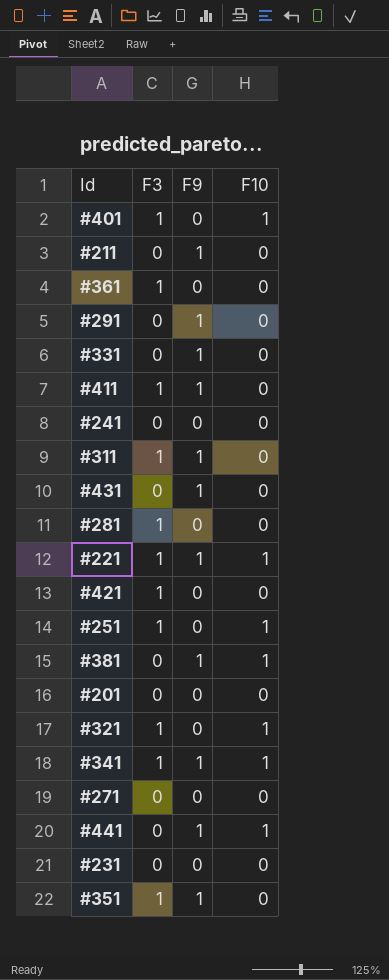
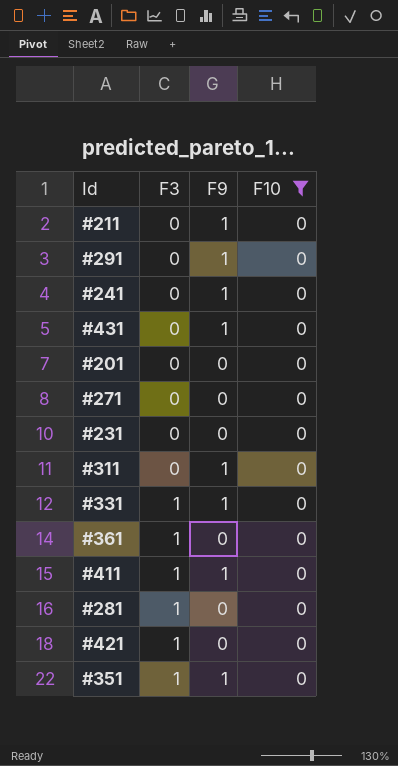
filter: none -> F10 = 0
row order: none -> F3 ascending
#241 | F9: 0 -> 1
#311 | F3: 1 -> 0
#331 | F3: 0 -> 1

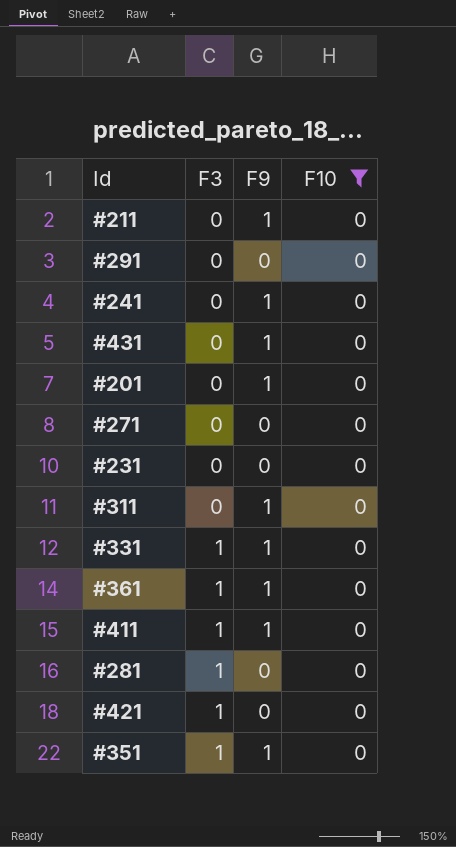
#291 | F9: 1 -> 0
#201 | F9: 0 -> 1
#361 | F9: 0 -> 1

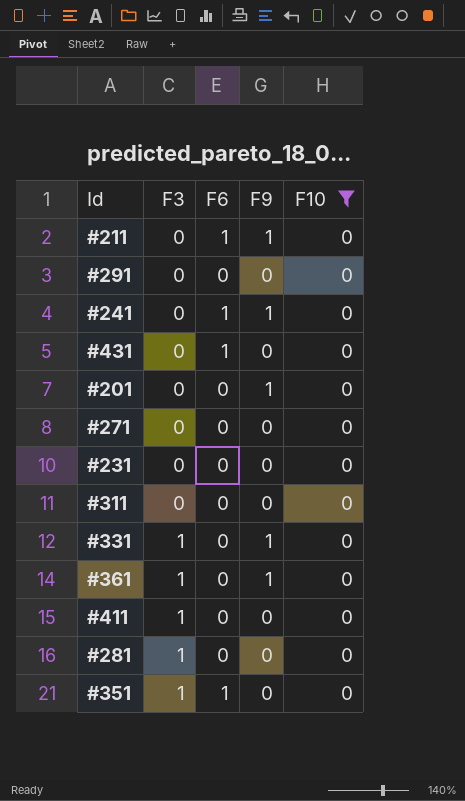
column F6 | position: none -> 3
row #421: 1 | 0 | 0 -> none
#431 | F9: 1 -> 0
#311 | F9: 1 -> 0
#411 | F9: 1 -> 0
#351 | F9: 1 -> 0

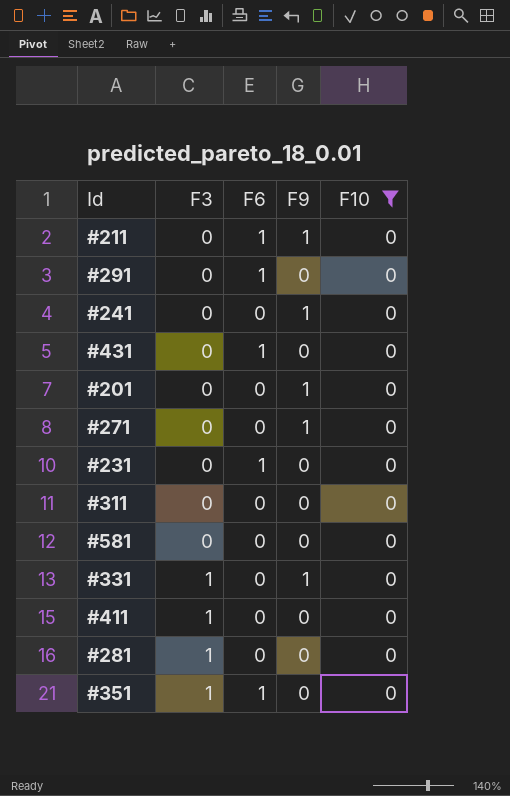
row #361: 1 | 0 | 1 | 0 -> none
#291 | F6: 0 -> 1
#241 | F6: 1 -> 0
#271 | F9: 0 -> 1
#231 | F6: 0 -> 1
row #581: none -> 0 | 0 | 0 | 0

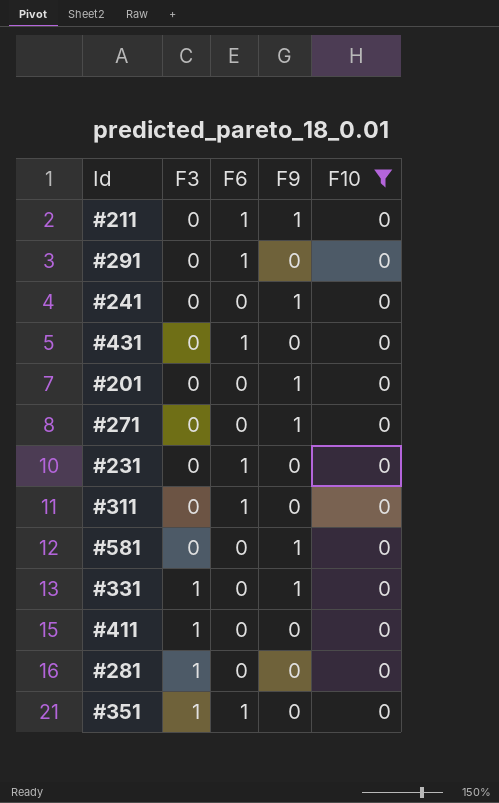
#311 | F6: 0 -> 1
#581 | F9: 0 -> 1

